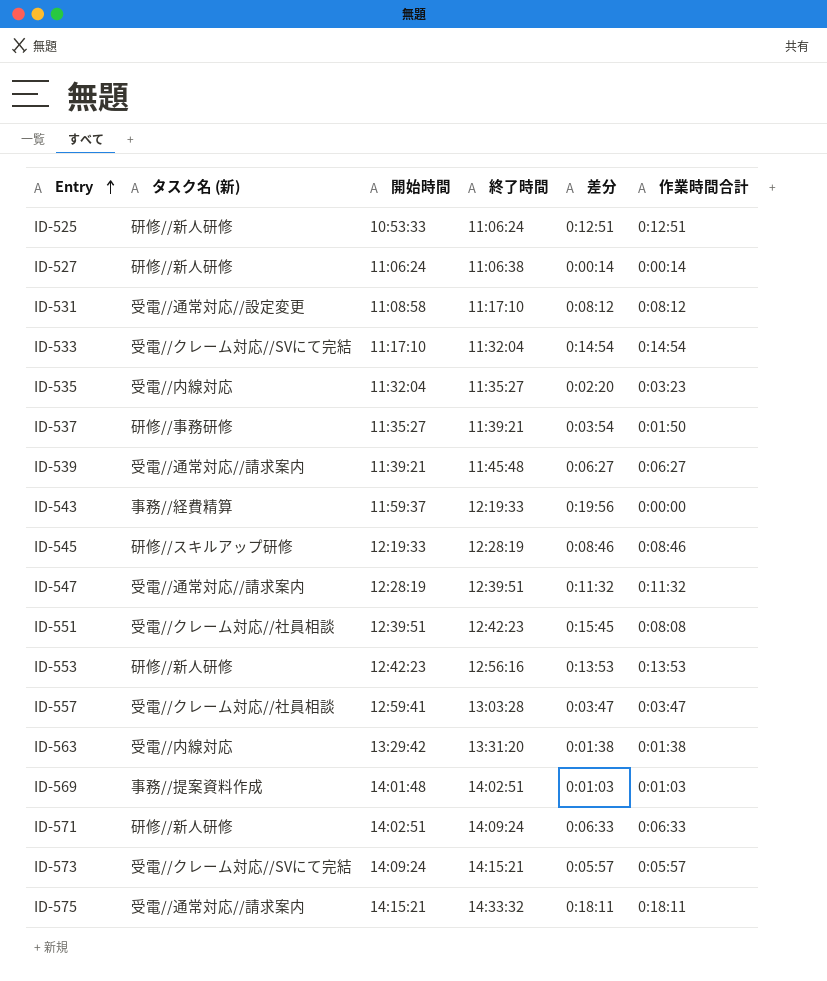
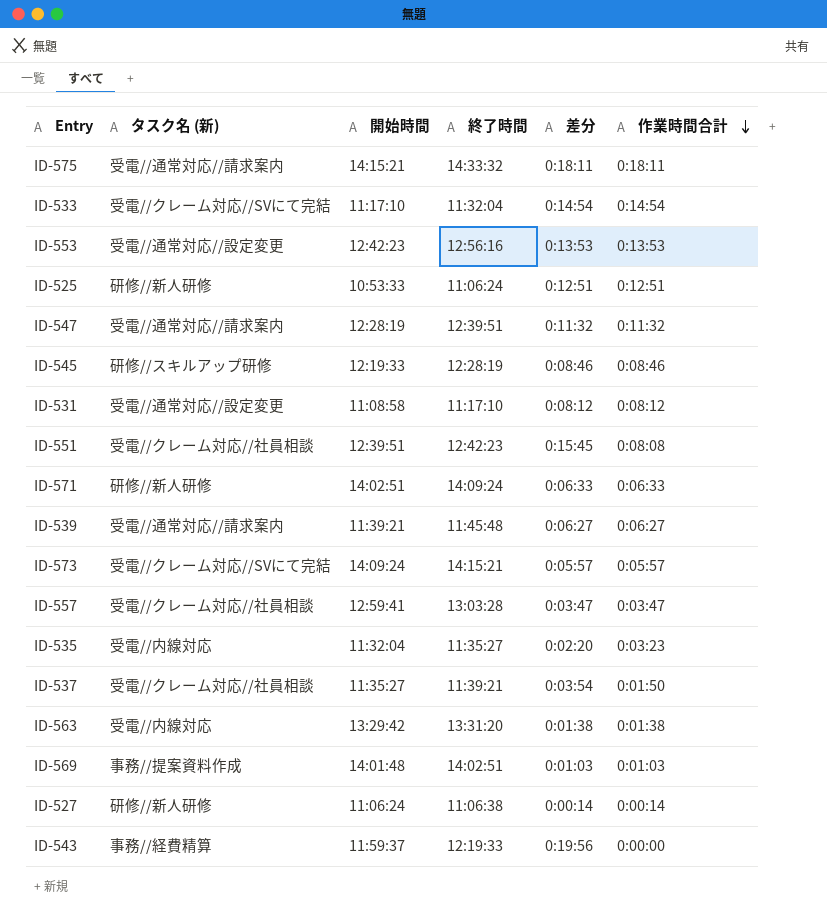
row order: Entry ascending -> 作業時間合計 descending
ID-553 | タスク名 (新): 研修//新人研修 -> 受電//通常対応//設定変更
ID-537 | タスク名 (新): 研修//事務研修 -> 受電//クレーム対応//社員相談

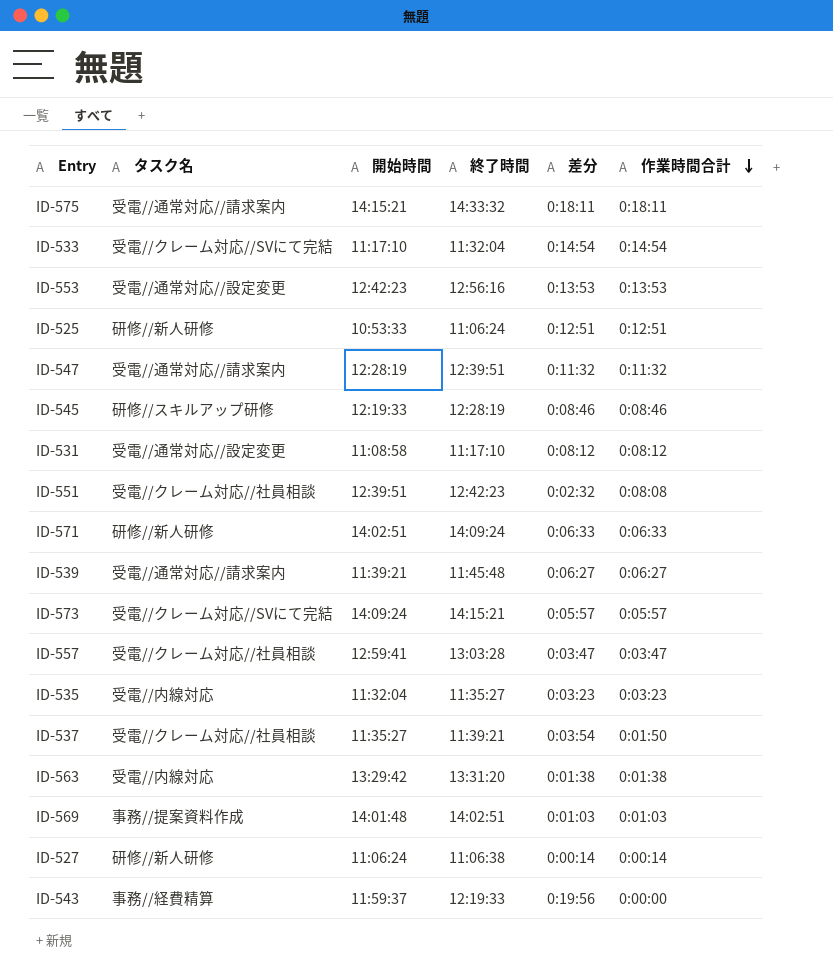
column name: タスク名 (新) -> タスク名
ID-551 | 差分: 0:15:45 -> 0:02:32
ID-535 | 差分: 0:02:20 -> 0:03:23

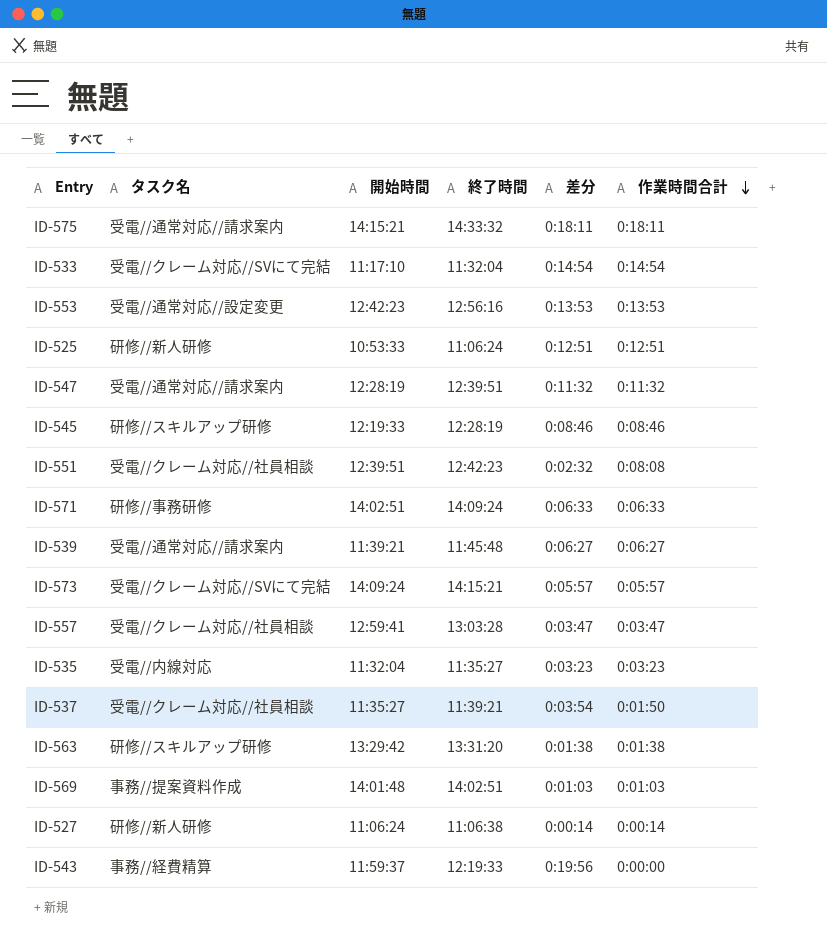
row ID-531: 受電//通常対応//設定変更 | 11:08:58 | 11:17:10 | 0:08:12 | 0:08:12 -> none
ID-571 | タスク名: 研修//新人研修 -> 研修//事務研修
ID-563 | タスク名: 受電//内線対応 -> 研修//スキルアップ研修

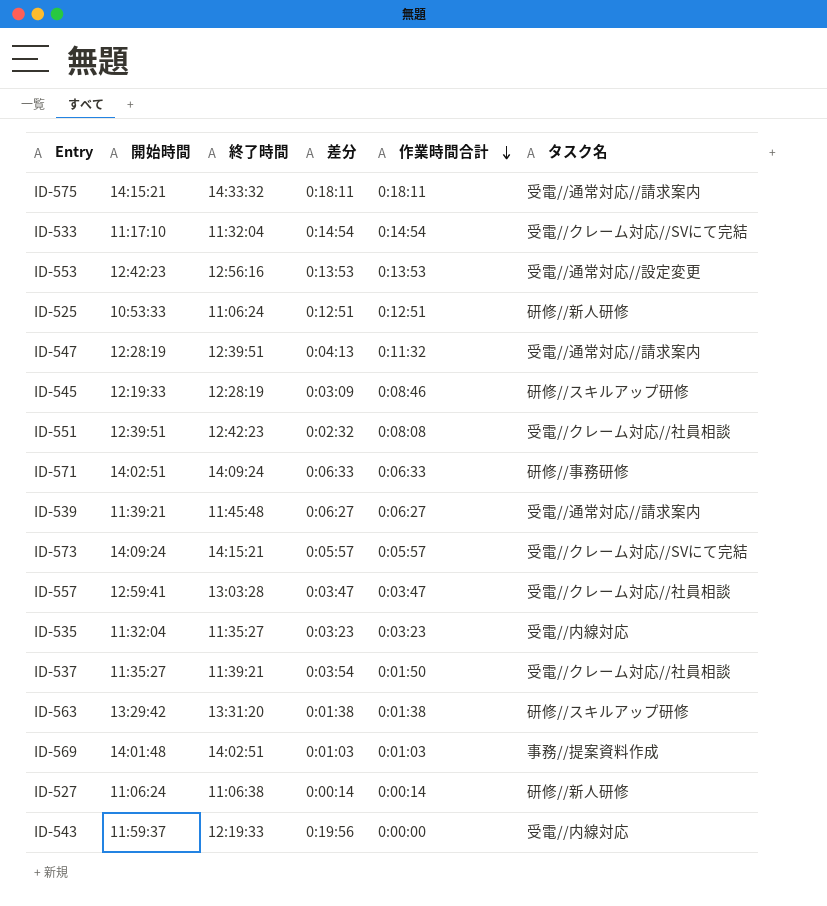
column タスク名 | position: 2 -> 6
ID-547 | 差分: 0:11:32 -> 0:04:13
ID-545 | 差分: 0:08:46 -> 0:03:09
ID-543 | タスク名: 事務//経費精算 -> 受電//内線対応

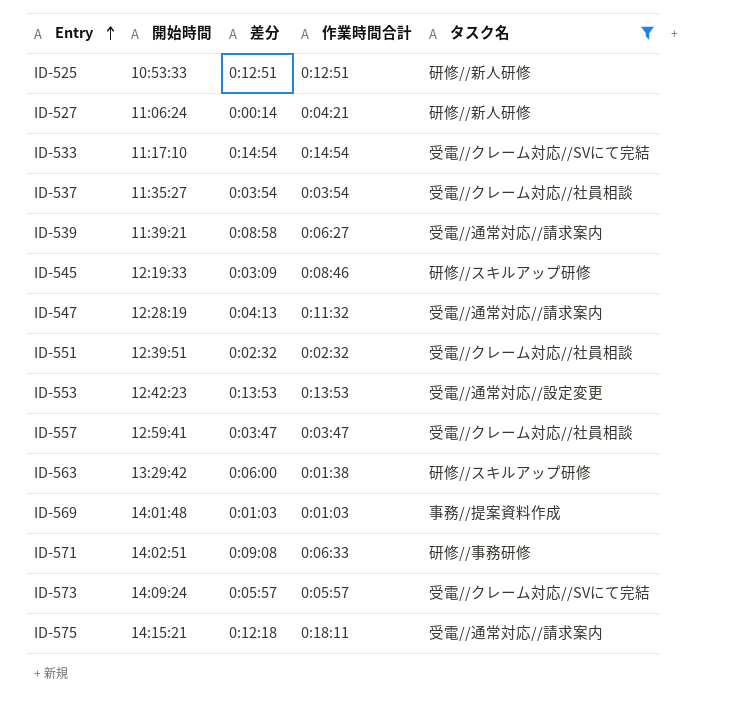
filter: none -> タスク名 != 受電//内線対応
row order: 作業時間合計 descending -> Entry ascending
column 終了時間 | position: 3 -> none
ID-527 | 作業時間合計: 0:00:14 -> 0:04:21
ID-537 | 作業時間合計: 0:01:50 -> 0:03:54
ID-539 | 差分: 0:06:27 -> 0:08:58
ID-551 | 作業時間合計: 0:08:08 -> 0:02:32
ID-563 | 差分: 0:01:38 -> 0:06:00
ID-571 | 差分: 0:06:33 -> 0:09:08
ID-575 | 差分: 0:18:11 -> 0:12:18

